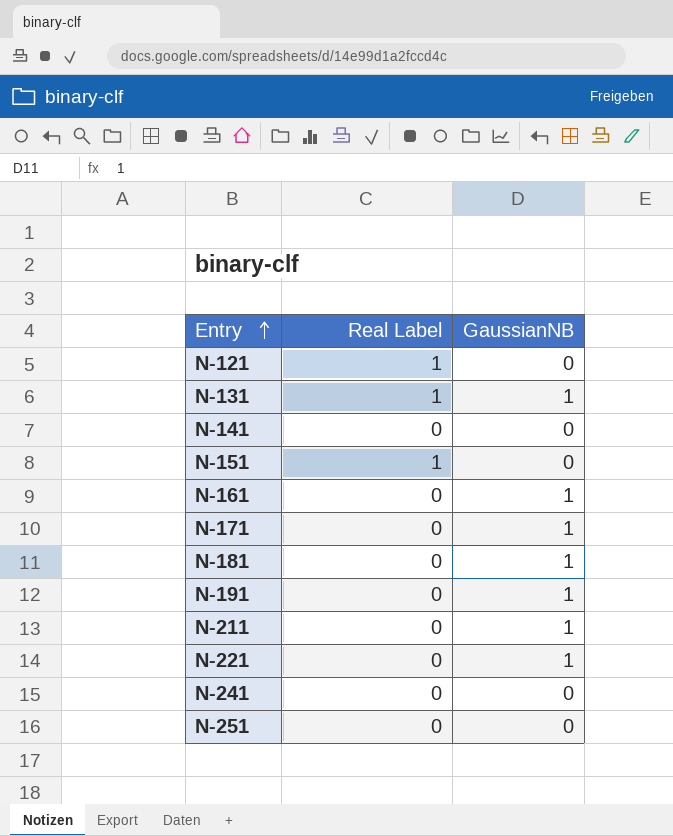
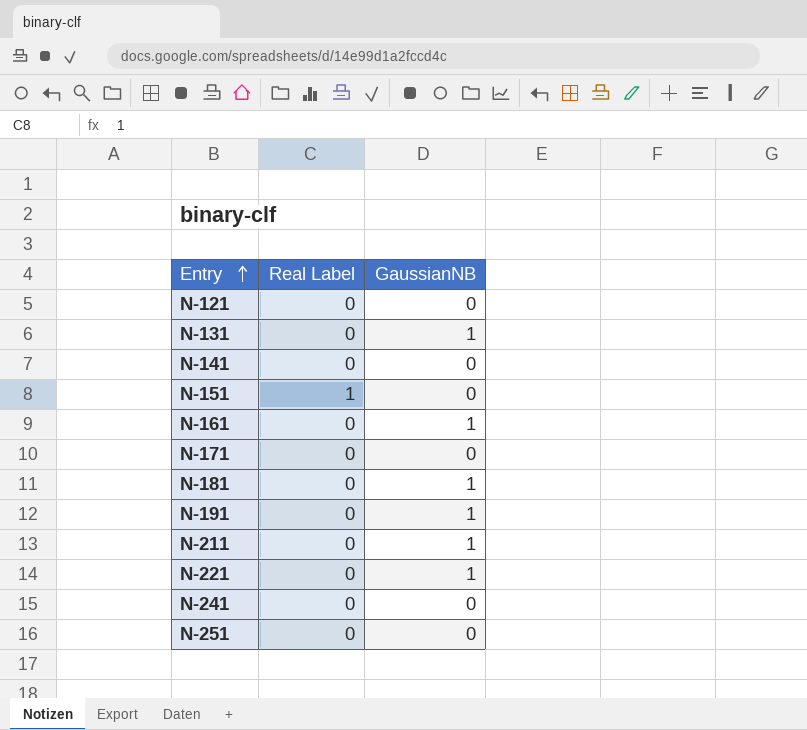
N-121 | Real Label: 1 -> 0
N-131 | Real Label: 1 -> 0
N-171 | GaussianNB: 1 -> 0

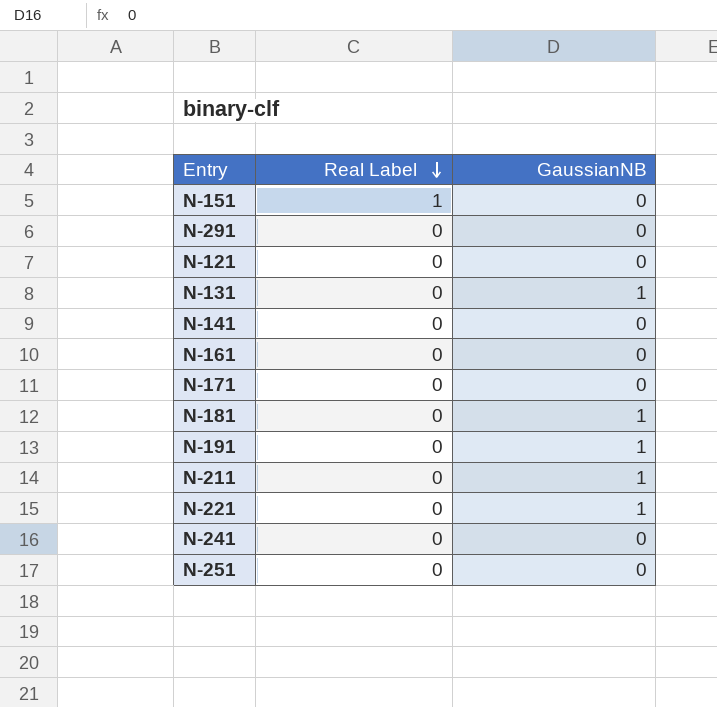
row order: Entry ascending -> Real Label descending
row N-291: none -> 0 | 0
N-161 | GaussianNB: 1 -> 0

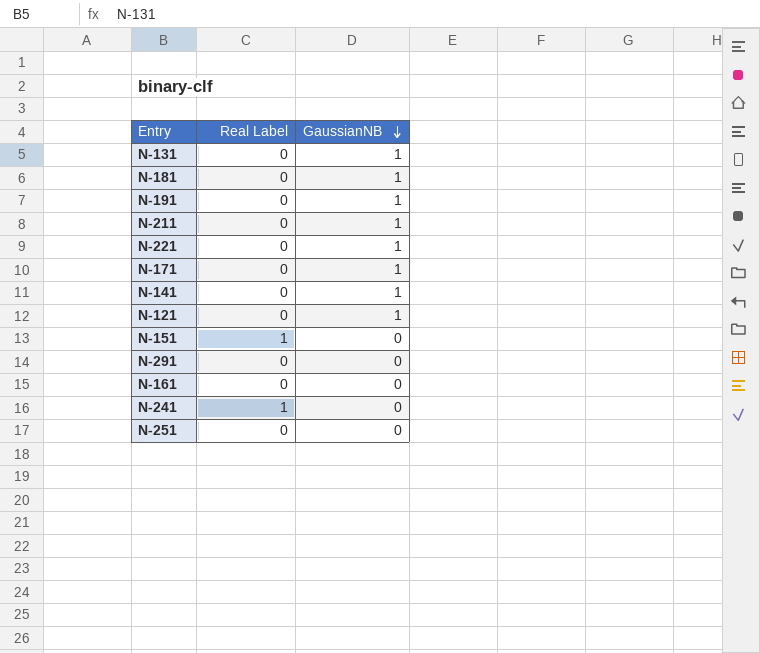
row order: Real Label descending -> GaussianNB descending
N-171 | GaussianNB: 0 -> 1
N-141 | GaussianNB: 0 -> 1
N-121 | GaussianNB: 0 -> 1
N-241 | Real Label: 0 -> 1

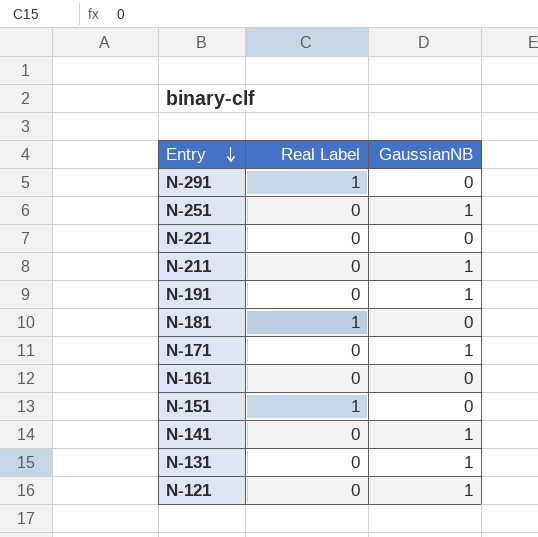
row order: GaussianNB descending -> Entry descending
row N-241: 1 | 0 -> none
N-291 | Real Label: 0 -> 1
N-251 | GaussianNB: 0 -> 1
N-221 | GaussianNB: 1 -> 0
N-181 | Real Label: 0 -> 1
N-181 | GaussianNB: 1 -> 0

